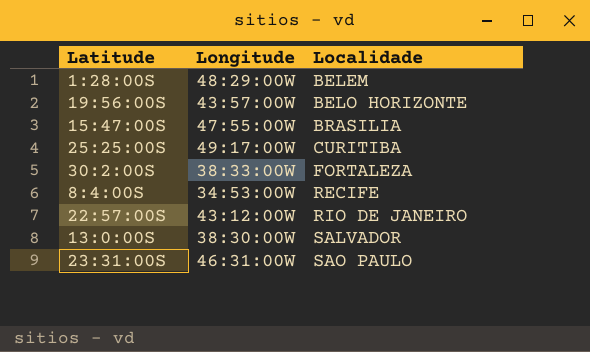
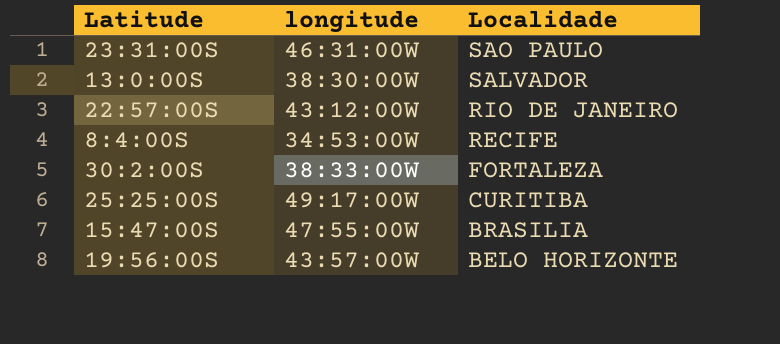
row order: Localidade ascending -> Localidade descending
column name: Longitude -> longitude
row 1:28:00S: 48:29:00W | BELEM -> none

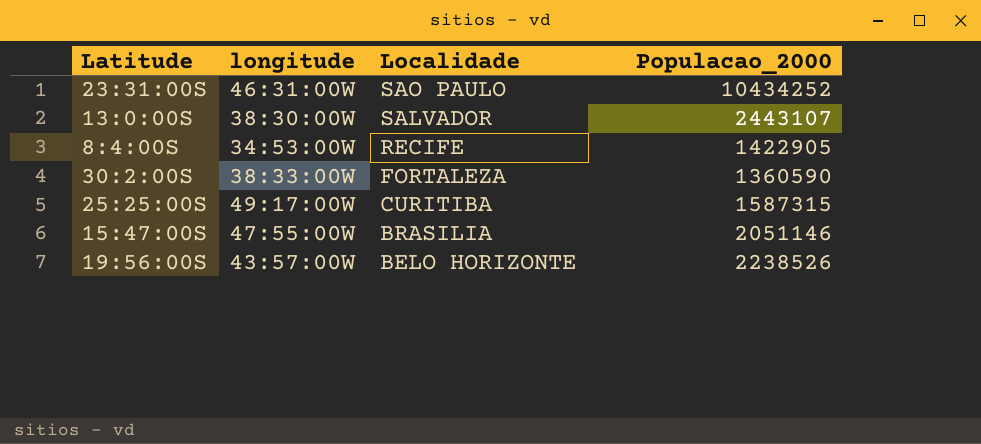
column Populacao_2000 | position: none -> 4
row 22:57:00S: 43:12:00W | RIO DE JANEIRO -> none

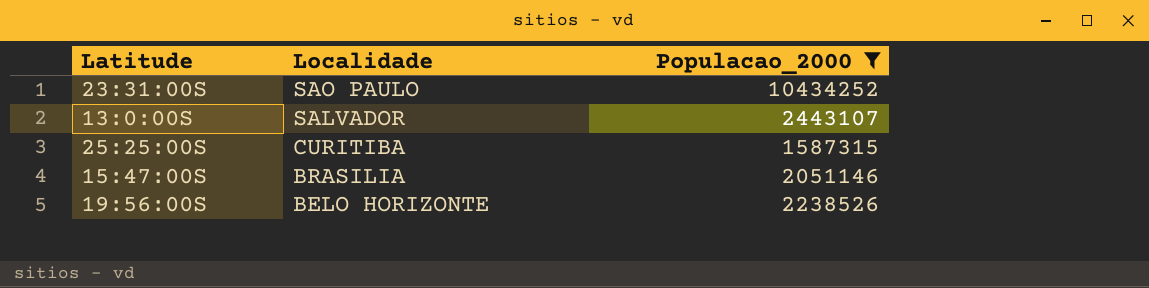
filter: none -> Populacao_2000 >= 1587315
column longitude | position: 2 -> none

